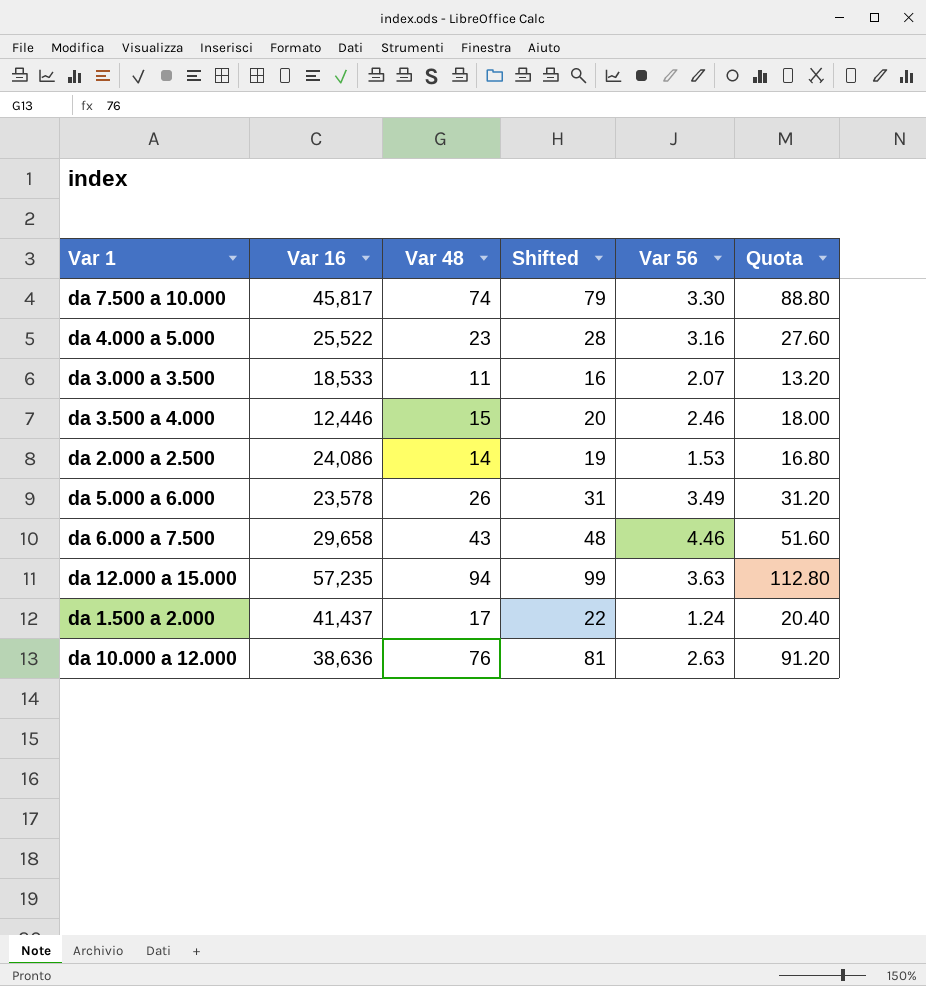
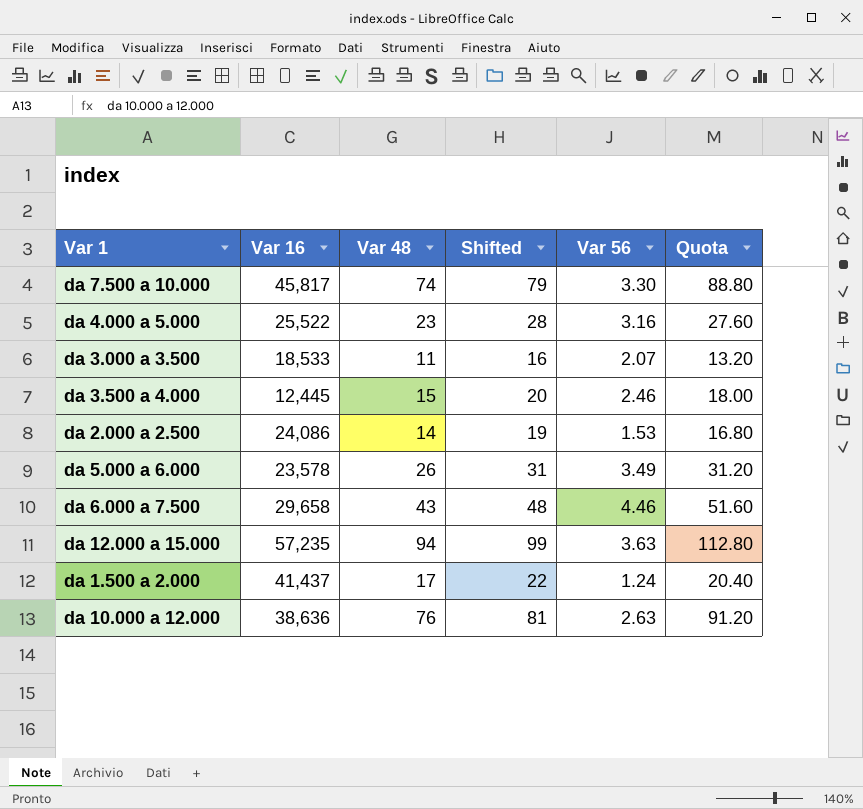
da 3.500 a 4.000 | Var 16: 12,446 -> 12,445

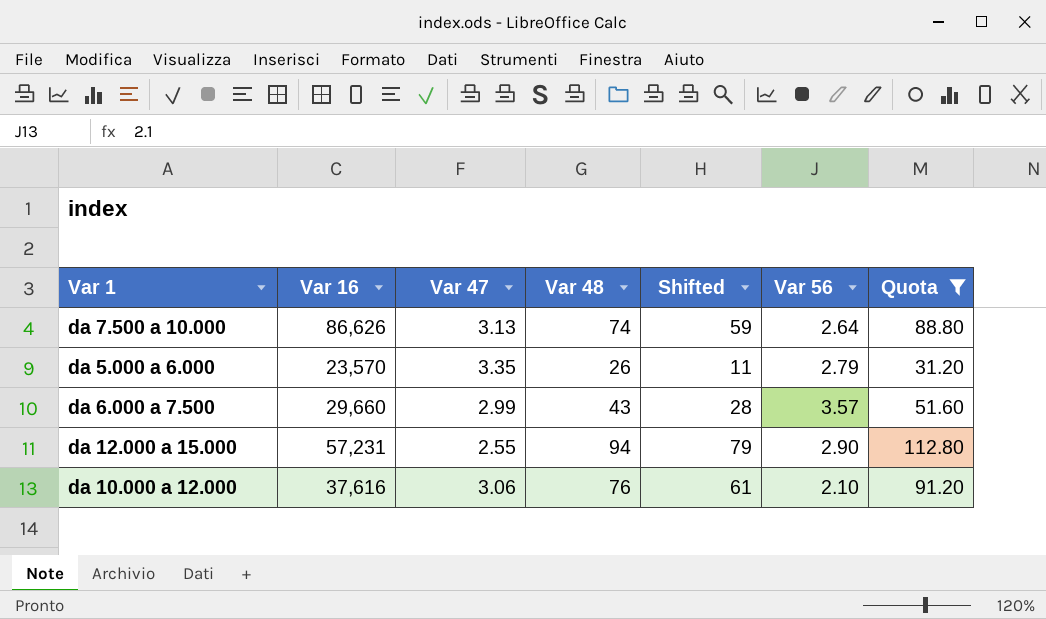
filter: none -> Quota >= 31.20
column Var 47 | position: none -> 3
column Shifted | formula: [Var 48] + 5 -> [Var 48] - 15
da 7.500 a 10.000 | Var 16: 45,817 -> 86,626
da 7.500 a 10.000 | Var 56: 3.30 -> 2.64
da 5.000 a 6.000 | Var 16: 23,578 -> 23,570
da 5.000 a 6.000 | Var 56: 3.49 -> 2.79
da 6.000 a 7.500 | Var 16: 29,658 -> 29,660
da 6.000 a 7.500 | Var 56: 4.46 -> 3.57
da 12.000 a 15.000 | Var 16: 57,235 -> 57,231
da 12.000 a 15.000 | Var 56: 3.63 -> 2.90
da 10.000 a 12.000 | Var 16: 38,636 -> 37,616
da 10.000 a 12.000 | Var 56: 2.63 -> 2.10

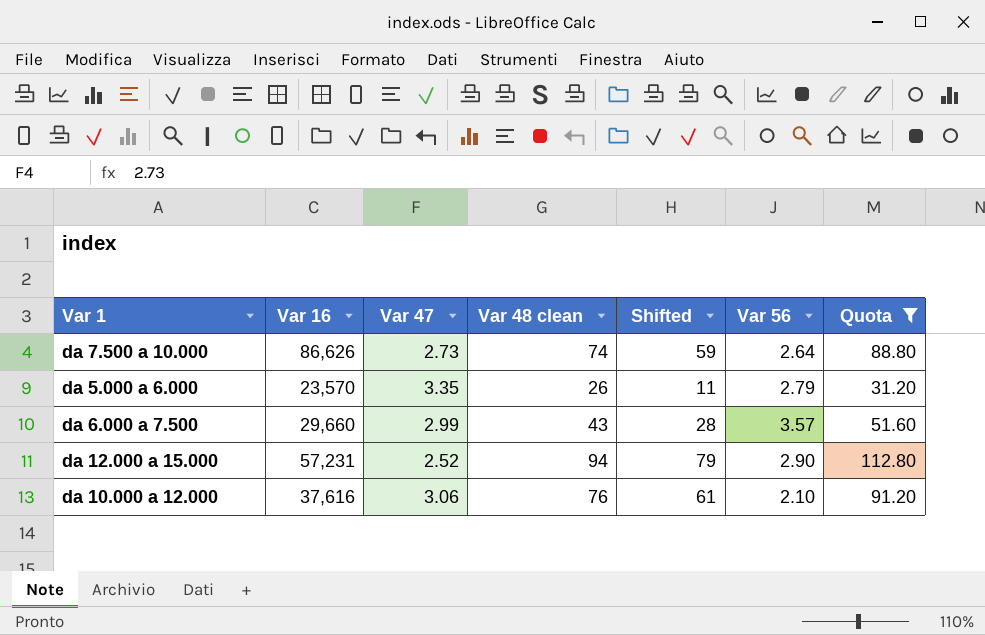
column name: Var 48 -> Var 48 clean
da 7.500 a 10.000 | Var 47: 3.13 -> 2.73
da 12.000 a 15.000 | Var 47: 2.55 -> 2.52

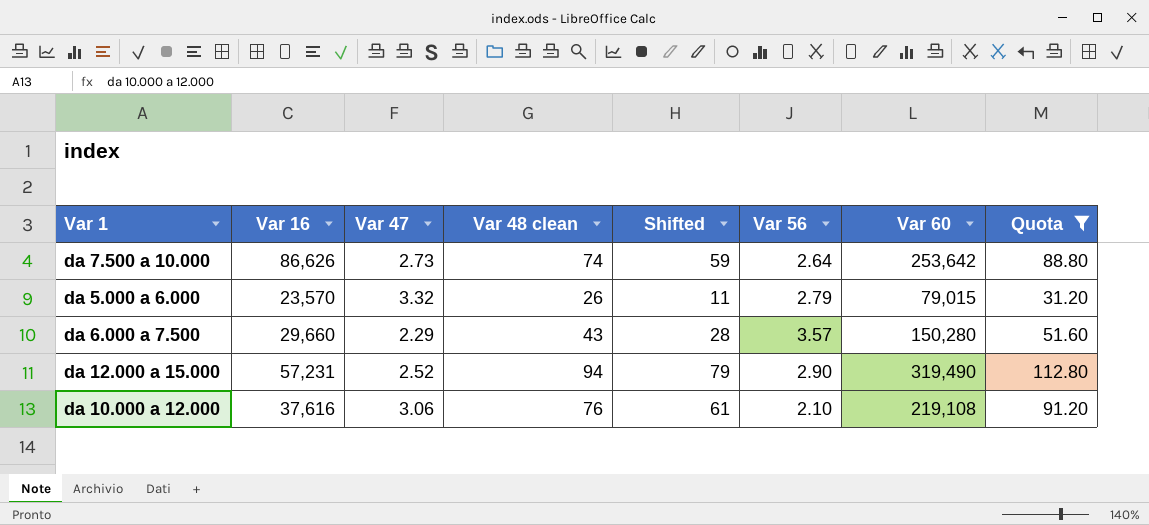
column Var 60 | position: none -> 7
da 5.000 a 6.000 | Var 47: 3.35 -> 3.32
da 6.000 a 7.500 | Var 47: 2.99 -> 2.29

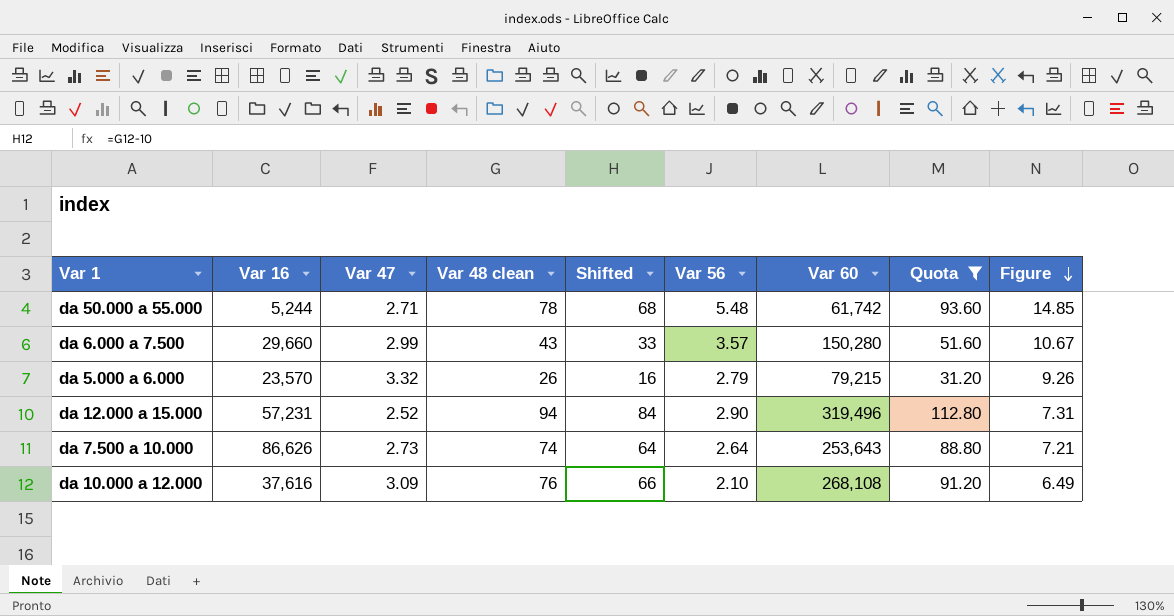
row order: none -> Figure descending
column Shifted | formula: [Var 48 clean] - 15 -> [Var 48 clean] - 10
column Figure | formula: none -> [Var 47] * [Var 56]
row da 50.000 a 55.000: none -> 5,244 | 2.71 | 78 | 68 | 5.48 | 61,742 | 93.60 | 14.85
da 6.000 a 7.500 | Var 47: 2.29 -> 2.99
da 5.000 a 6.000 | Var 60: 79,015 -> 79,215
da 12.000 a 15.000 | Var 60: 319,490 -> 319,496
da 7.500 a 10.000 | Var 60: 253,642 -> 253,643
da 10.000 a 12.000 | Var 47: 3.06 -> 3.09
da 10.000 a 12.000 | Var 60: 219,108 -> 268,108

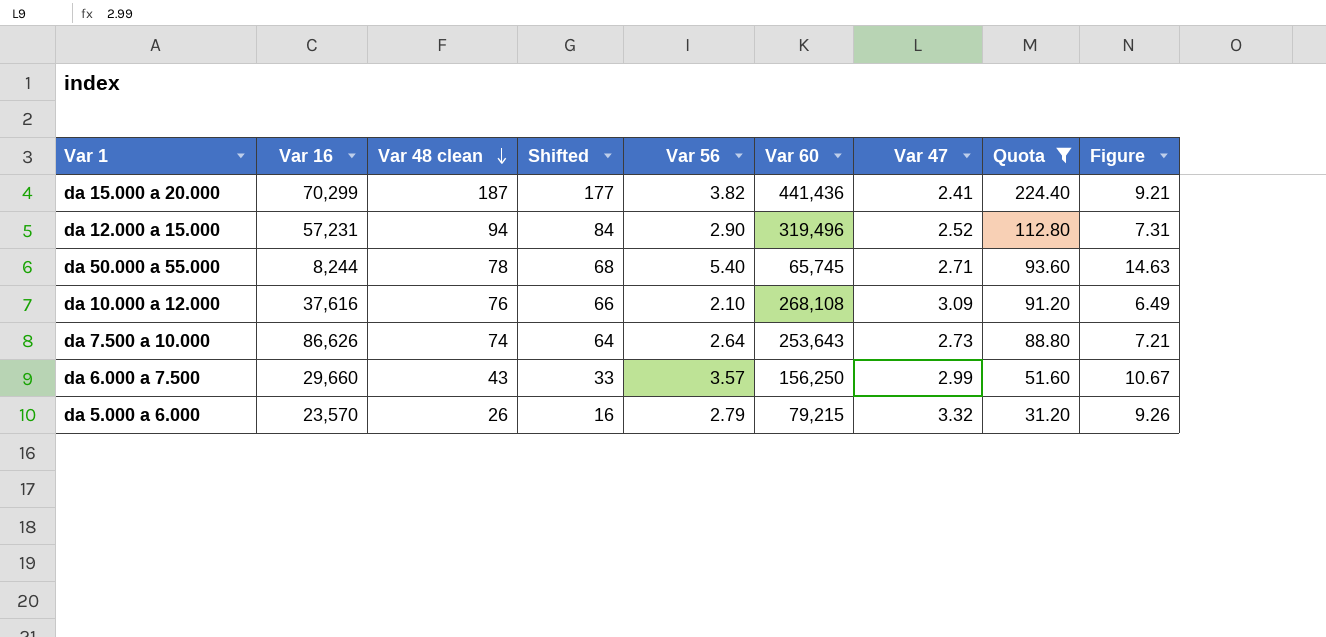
row order: Figure descending -> Var 48 clean descending
column Var 47 | position: 3 -> 7
row da 15.000 a 20.000: none -> 70,299 | 187 | 177 | 3.82 | 441,436 | 2.41 | 224.40 | 9.21
da 50.000 a 55.000 | Var 16: 5,244 -> 8,244
da 50.000 a 55.000 | Var 56: 5.48 -> 5.40
da 50.000 a 55.000 | Var 60: 61,742 -> 65,745
da 50.000 a 55.000 | Figure: 14.85 -> 14.63
da 6.000 a 7.500 | Var 60: 150,280 -> 156,250

